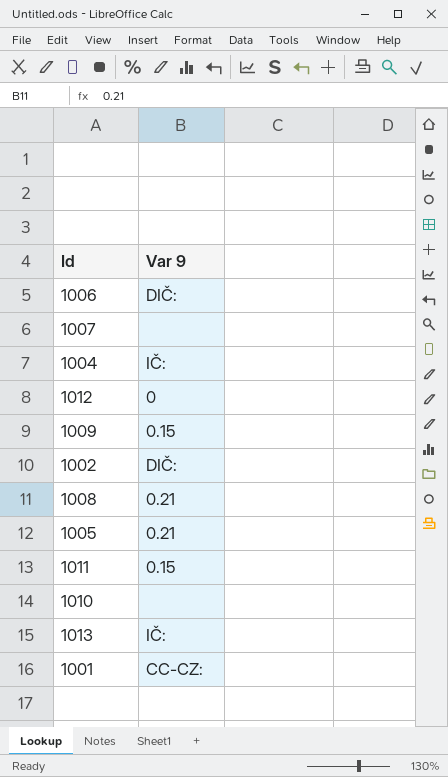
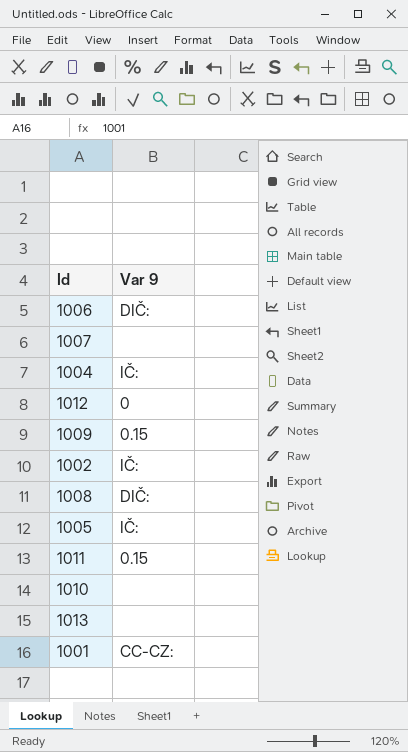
1002 | Var 9: DIČ: -> IČ:
1008 | Var 9: 0.21 -> DIČ:
1005 | Var 9: 0.21 -> IČ:
1013 | Var 9: IČ: -> none

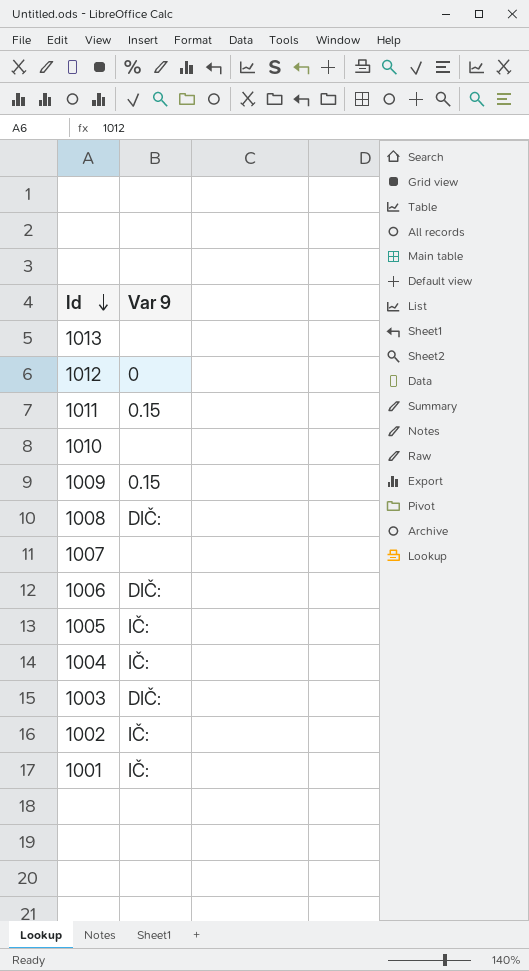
row order: none -> Id descending
row 1003: none -> DIČ:
1001 | Var 9: CC-CZ: -> IČ:

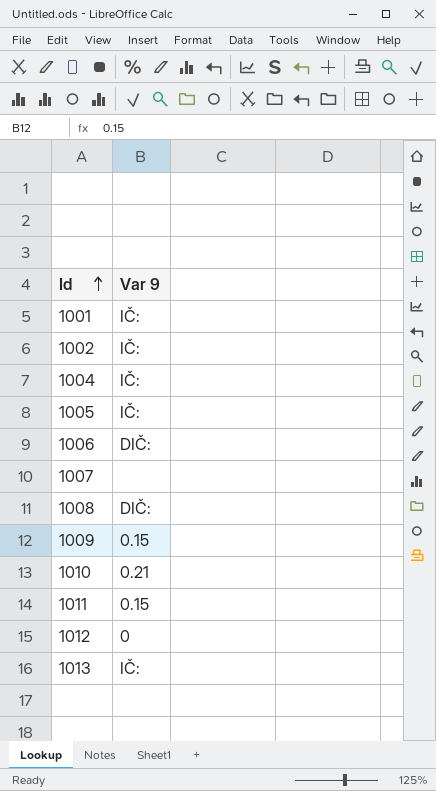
row order: Id descending -> Id ascending
row 1003: DIČ: -> none
1010 | Var 9: none -> 0.21
1013 | Var 9: none -> IČ:

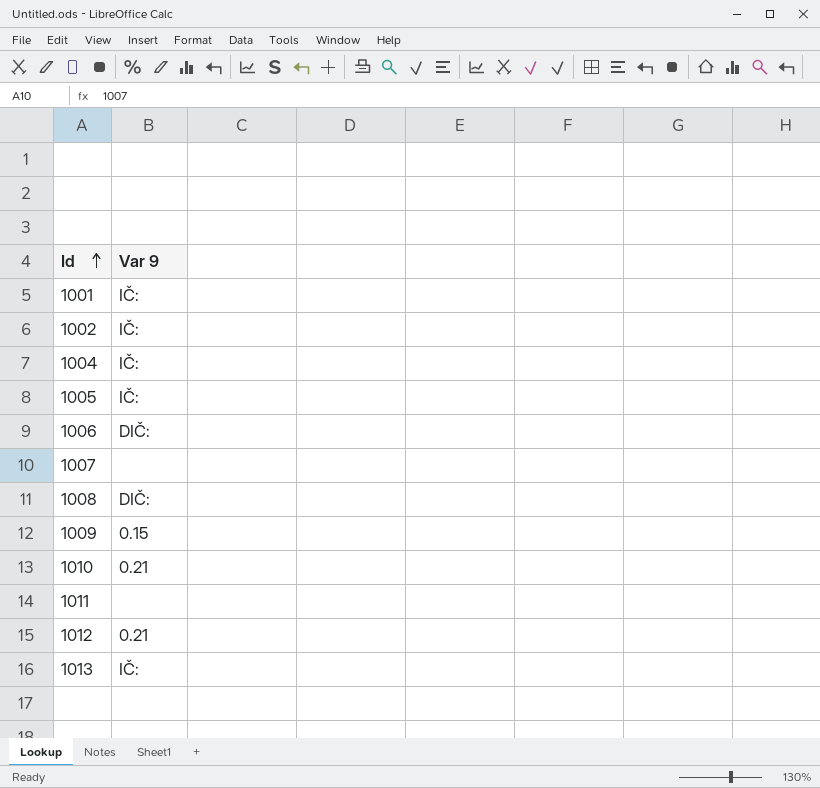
1011 | Var 9: 0.15 -> none
1012 | Var 9: 0 -> 0.21

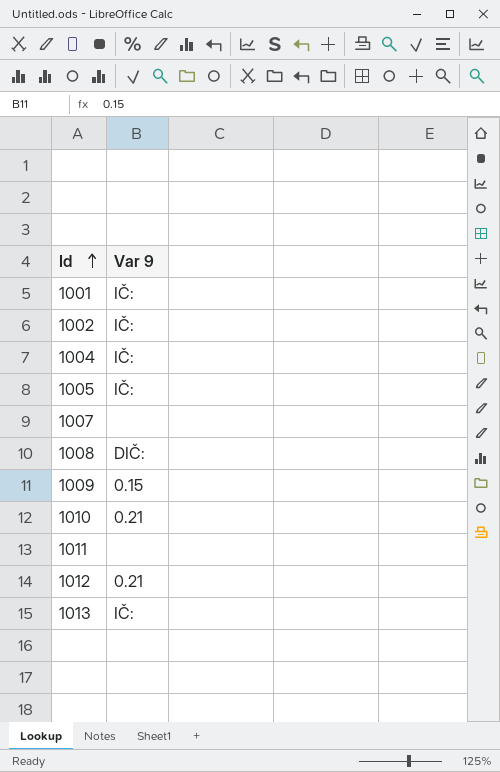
row 1006: DIČ: -> none

